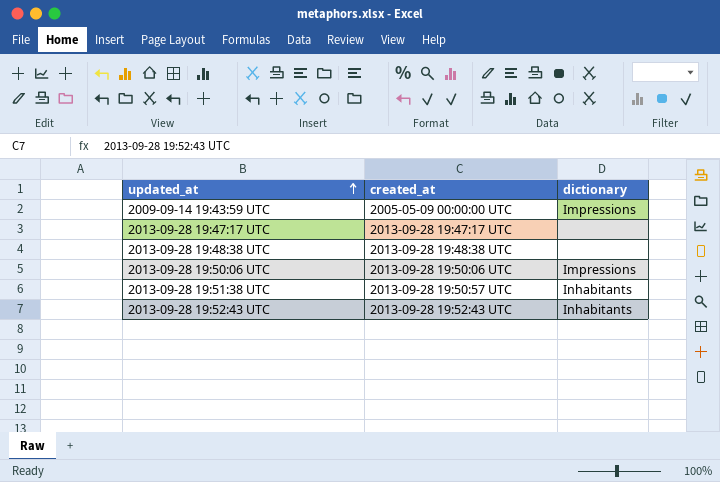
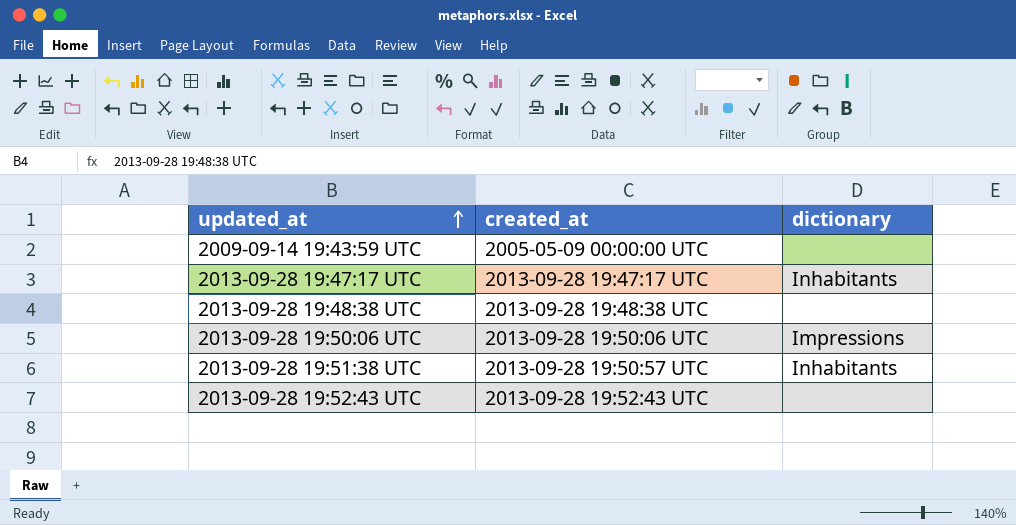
2009-09-14 19:43:59 UTC | dictionary: Impressions -> none
2013-09-28 19:47:17 UTC | dictionary: none -> Inhabitants
2013-09-28 19:52:43 UTC | dictionary: Inhabitants -> none

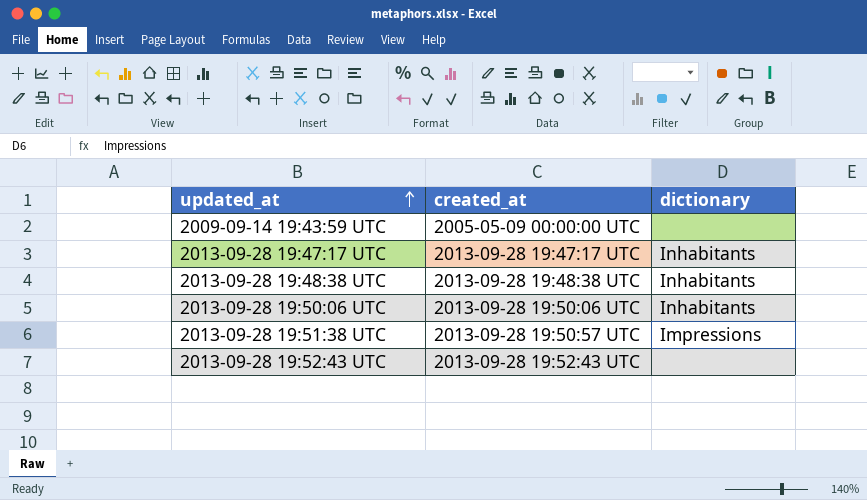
2013-09-28 19:48:38 UTC | dictionary: none -> Inhabitants
2013-09-28 19:50:06 UTC | dictionary: Impressions -> Inhabitants
2013-09-28 19:51:38 UTC | dictionary: Inhabitants -> Impressions

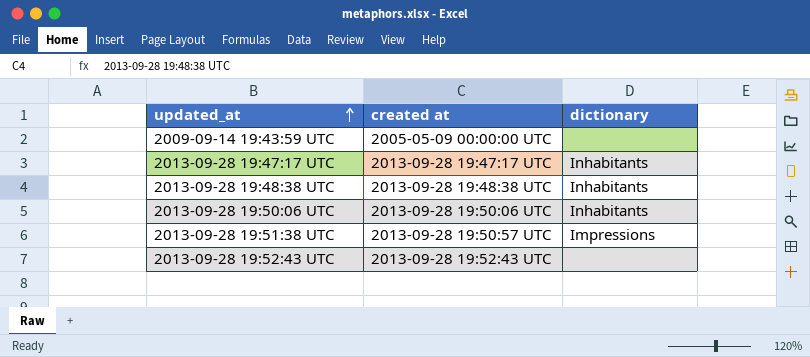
column name: created_at -> created at

